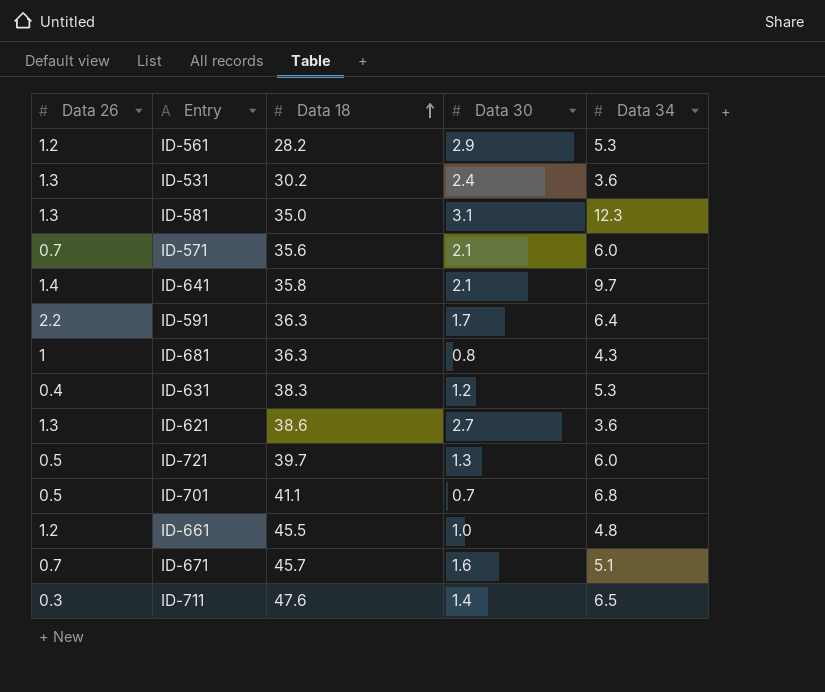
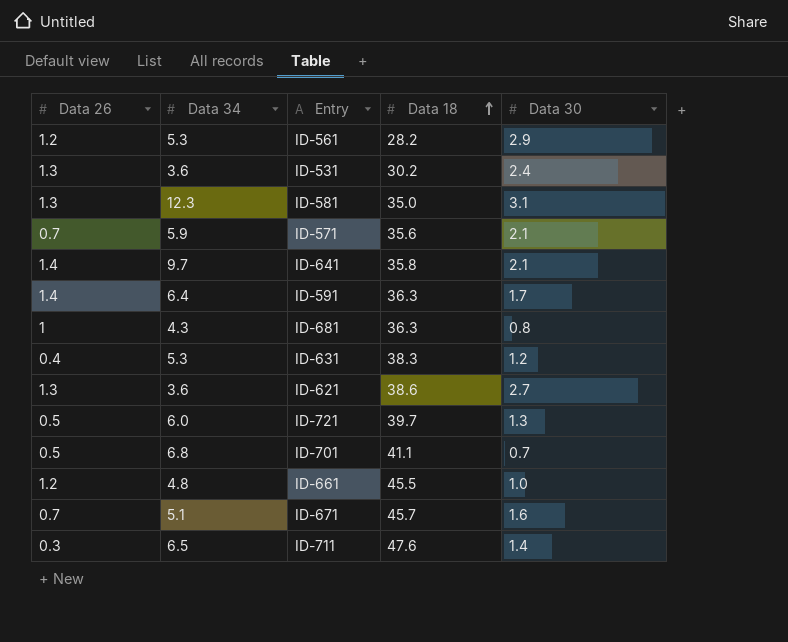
column Data 34 | position: 5 -> 2
ID-571 | Data 34: 6.0 -> 5.9
ID-591 | Data 26: 2.2 -> 1.4

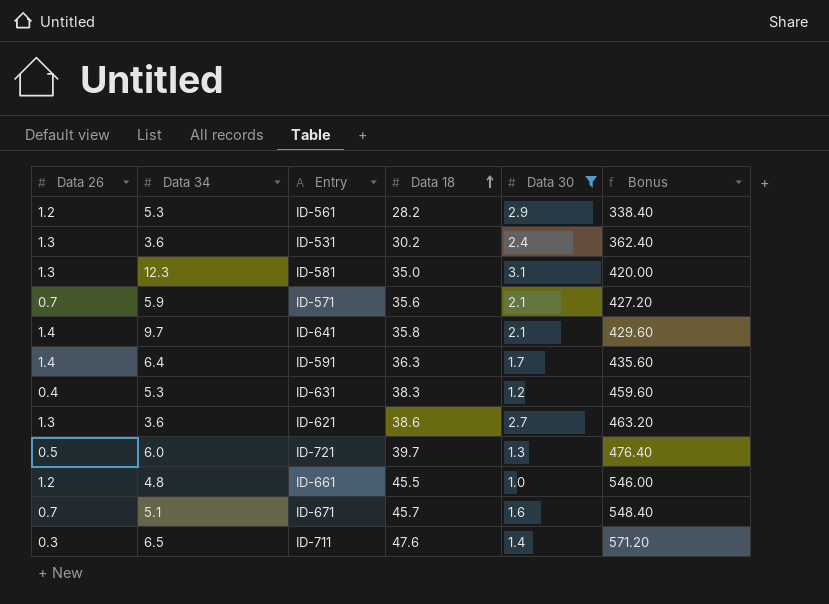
filter: none -> Data 30 >= 1.0
column Bonus | formula: none -> [Data 18] * 12

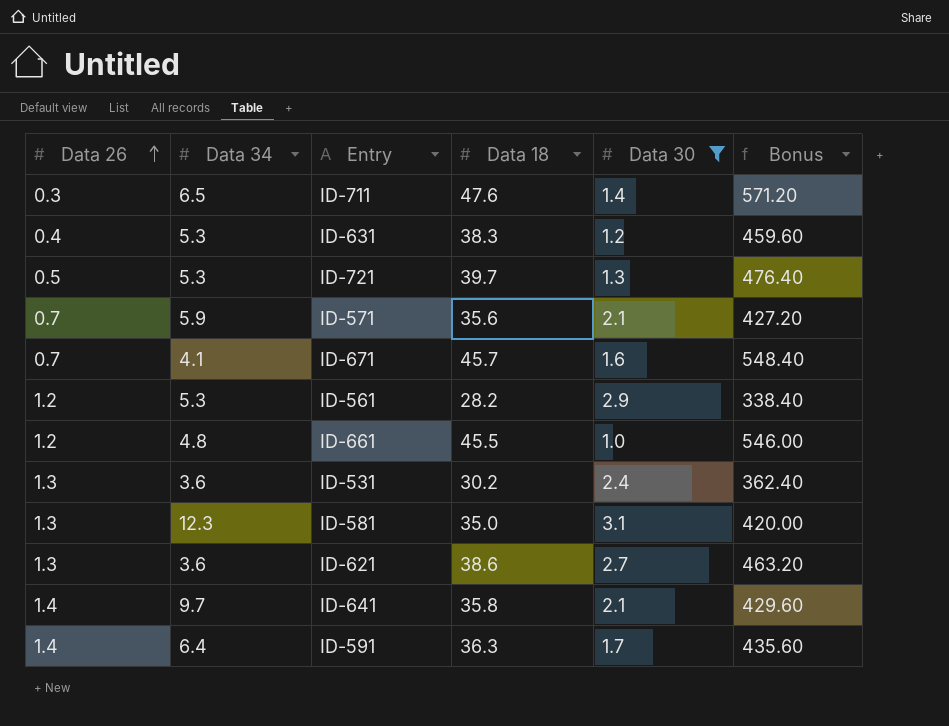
row order: Data 18 ascending -> Data 26 ascending
ID-721 | Data 34: 6.0 -> 5.3
ID-671 | Data 34: 5.1 -> 4.1

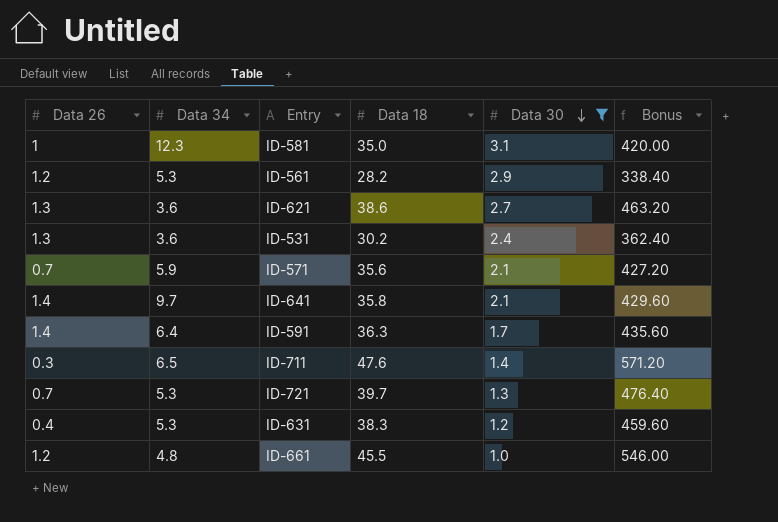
row order: Data 26 ascending -> Data 30 descending
row ID-671: 0.7 | 4.1 | 45.7 | 1.6 | 548.40 -> none
ID-581 | Data 26: 1.3 -> 1
ID-721 | Data 26: 0.5 -> 0.7

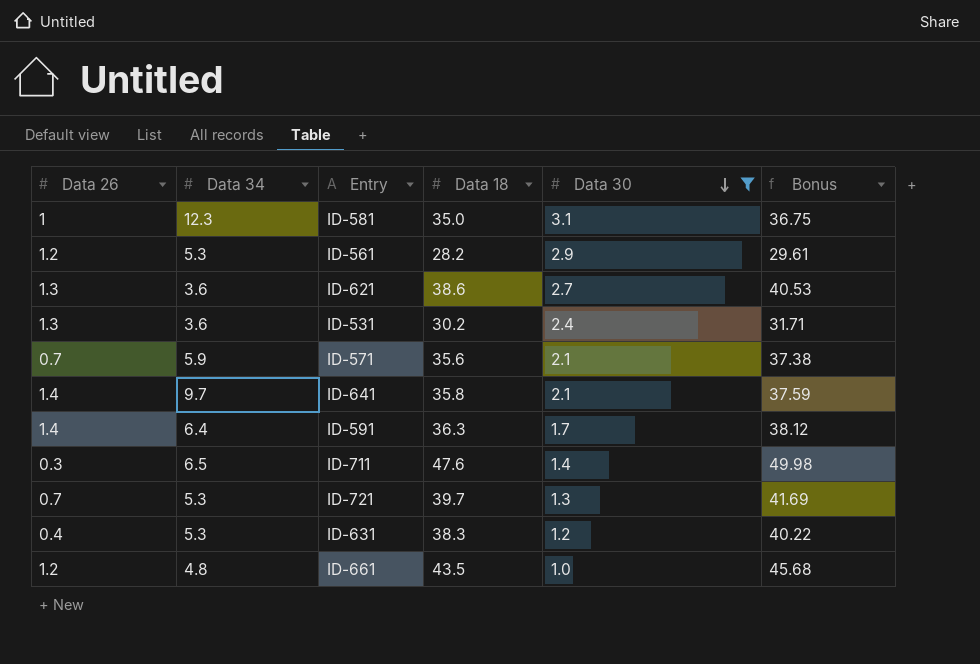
column Bonus | formula: [Data 18] * 12 -> [Data 18] * 1.05
ID-661 | Data 18: 45.5 -> 43.5

